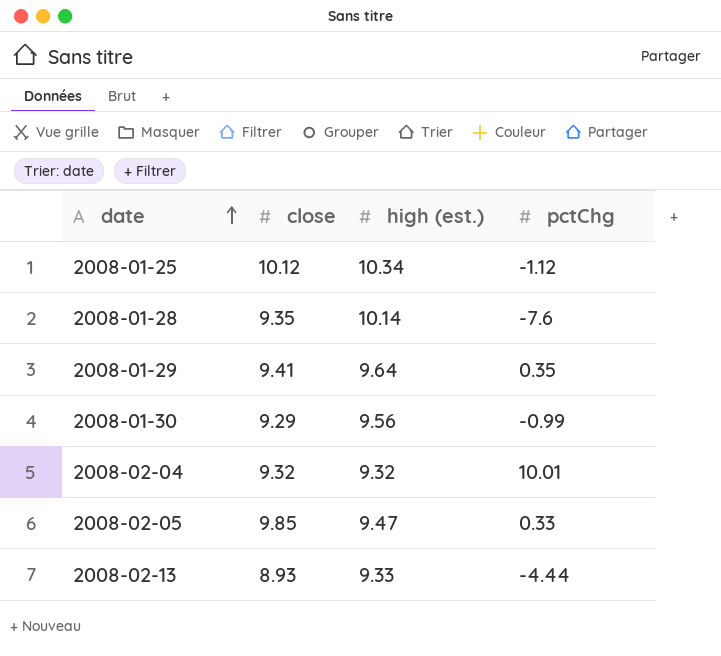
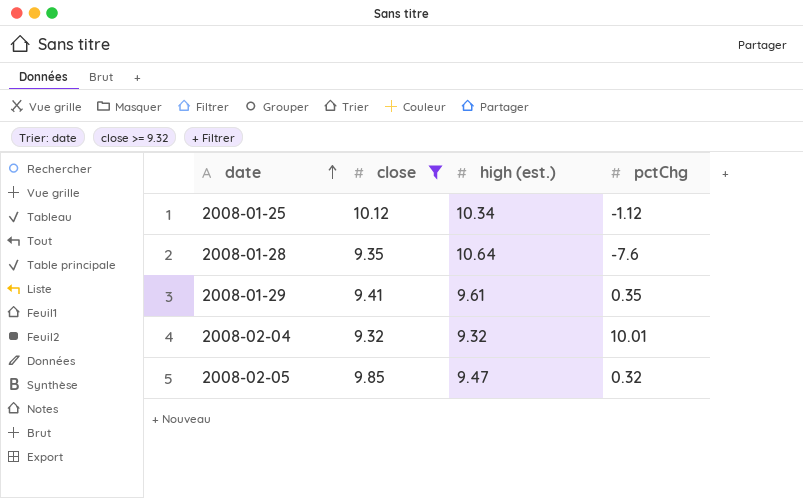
filter: none -> close >= 9.32
2008-01-28 | high (est.): 10.14 -> 10.64
2008-01-29 | high (est.): 9.64 -> 9.61
2008-02-05 | pctChg: 0.33 -> 0.32

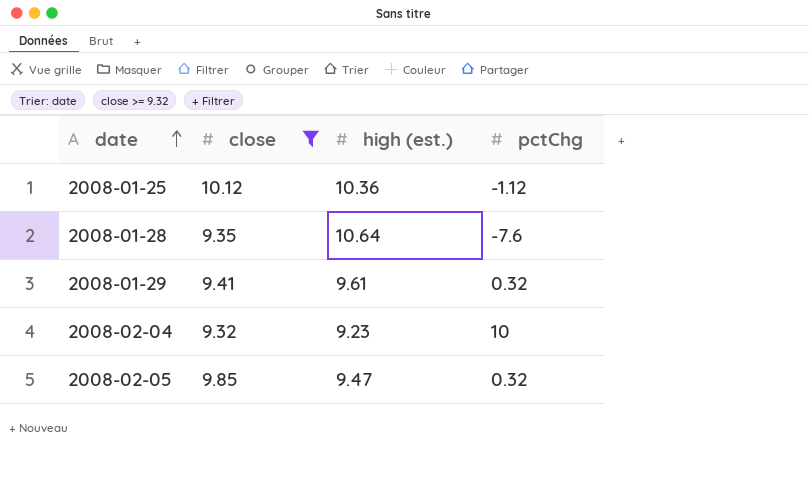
2008-01-25 | high (est.): 10.34 -> 10.36
2008-01-29 | pctChg: 0.35 -> 0.32
2008-02-04 | high (est.): 9.32 -> 9.23
2008-02-04 | pctChg: 10.01 -> 10

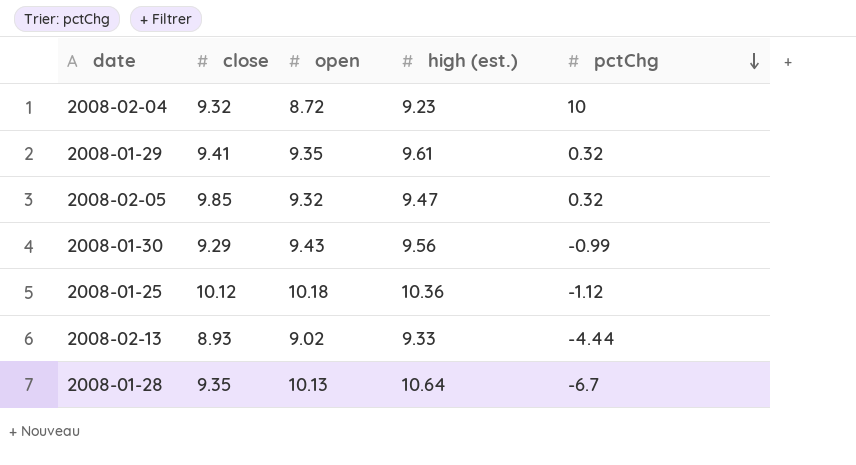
filter: close >= 9.32 -> none
row order: date ascending -> pctChg descending
column open | position: none -> 3
2008-01-28 | pctChg: -7.6 -> -6.7

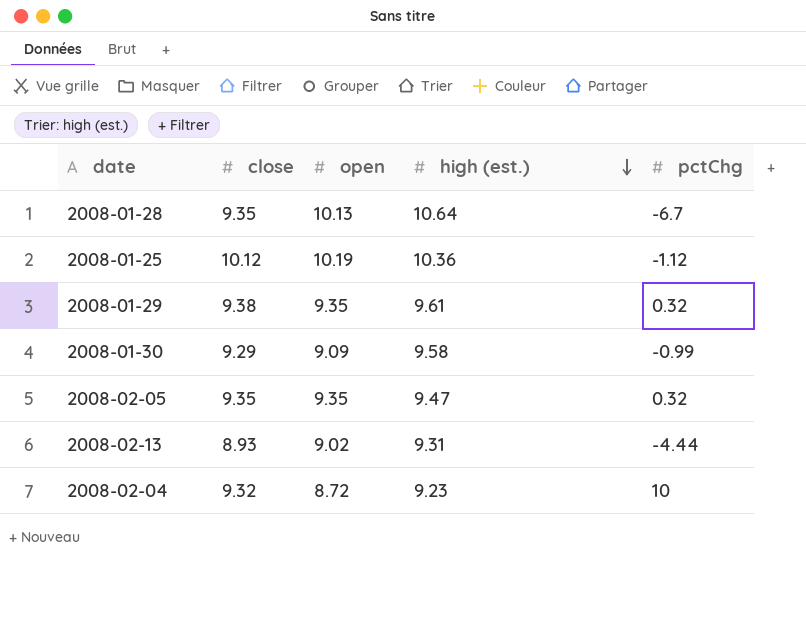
row order: pctChg descending -> high (est.) descending
2008-01-25 | open: 10.18 -> 10.19
2008-01-29 | close: 9.41 -> 9.38
2008-01-30 | open: 9.43 -> 9.09
2008-01-30 | high (est.): 9.56 -> 9.58
2008-02-05 | close: 9.85 -> 9.35
2008-02-05 | open: 9.32 -> 9.35
2008-02-13 | high (est.): 9.33 -> 9.31

